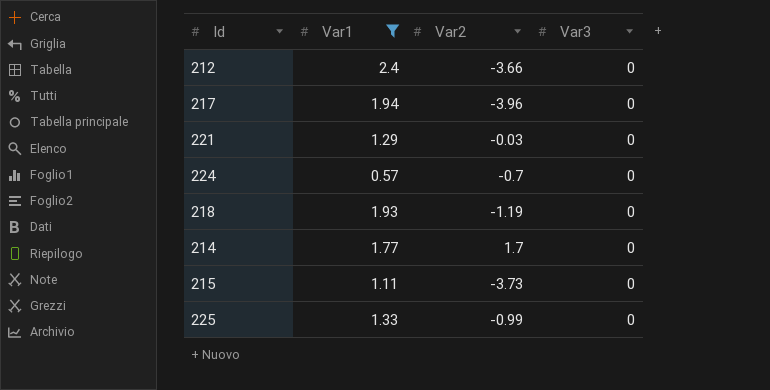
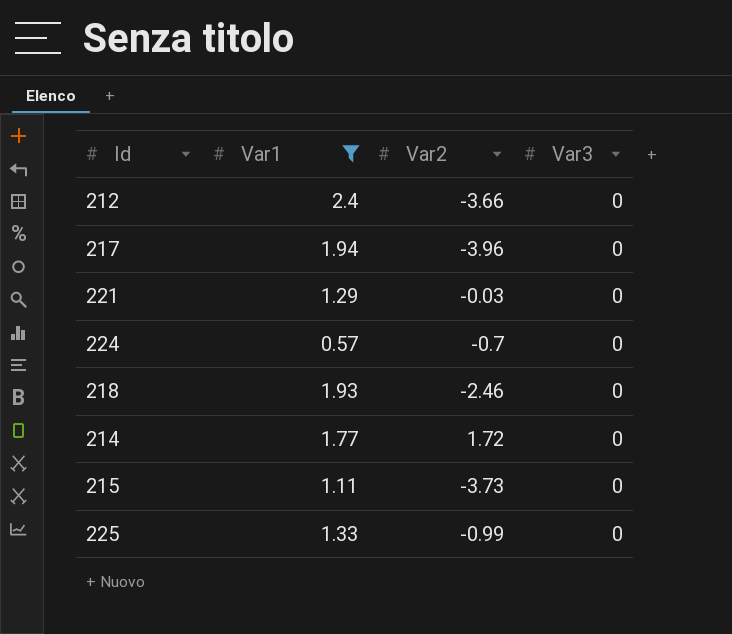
218 | Var2: -1.19 -> -2.46
214 | Var2: 1.7 -> 1.72

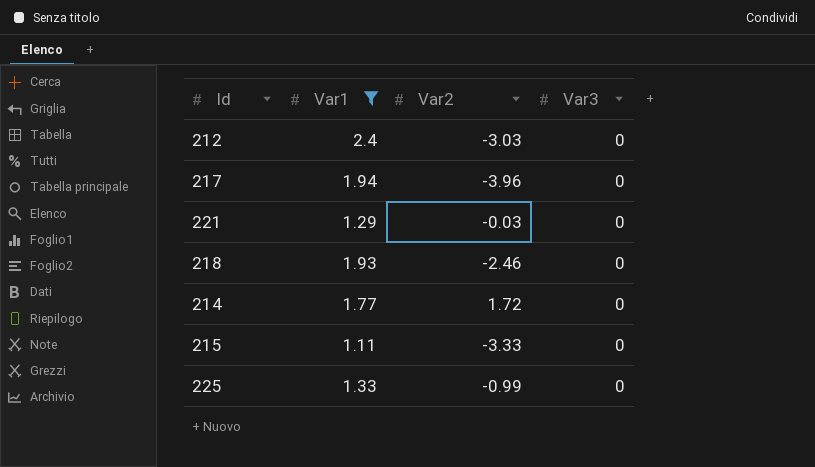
row 224: 0.57 | -0.7 | 0 -> none
212 | Var2: -3.66 -> -3.03
215 | Var2: -3.73 -> -3.33

